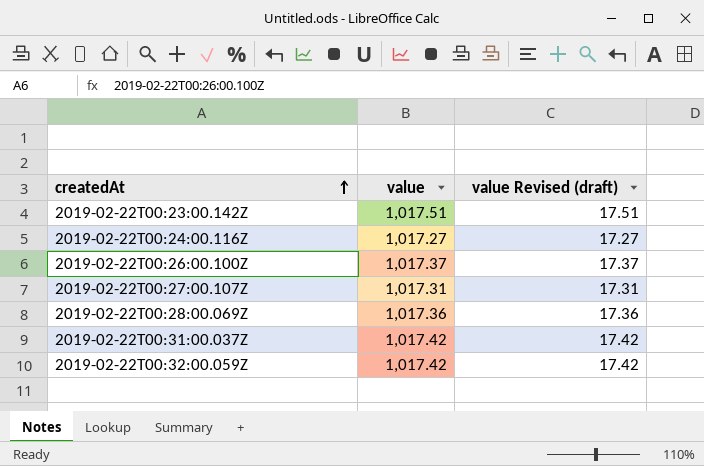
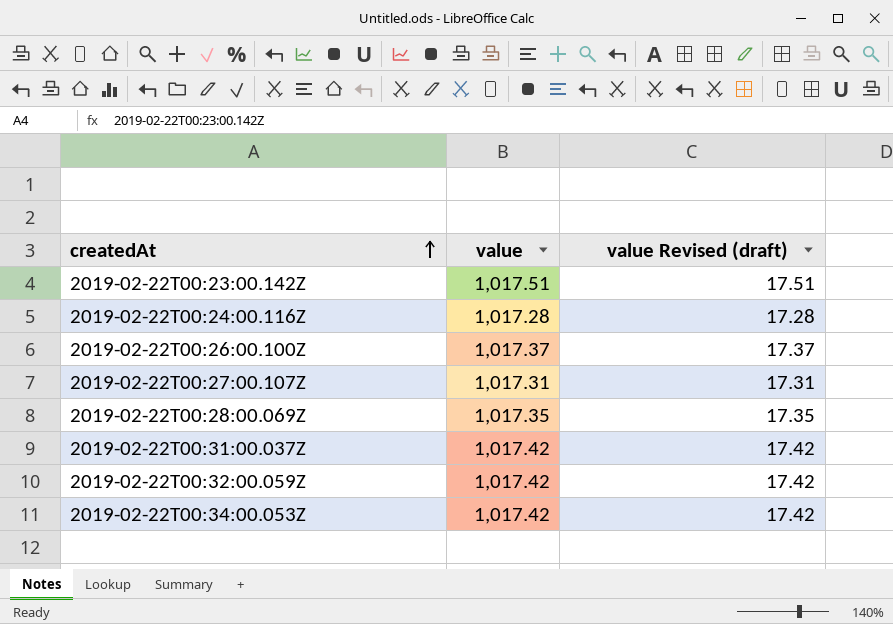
2019-02-22T00:24:00.116Z | value: 1,017.27 -> 1,017.28
2019-02-22T00:24:00.116Z | value Revised (draft): 17.27 -> 17.28
2019-02-22T00:28:00.069Z | value: 1,017.36 -> 1,017.35
2019-02-22T00:28:00.069Z | value Revised (draft): 17.36 -> 17.35
row 2019-02-22T00:34:00.053Z: none -> 1,017.42 | 17.42

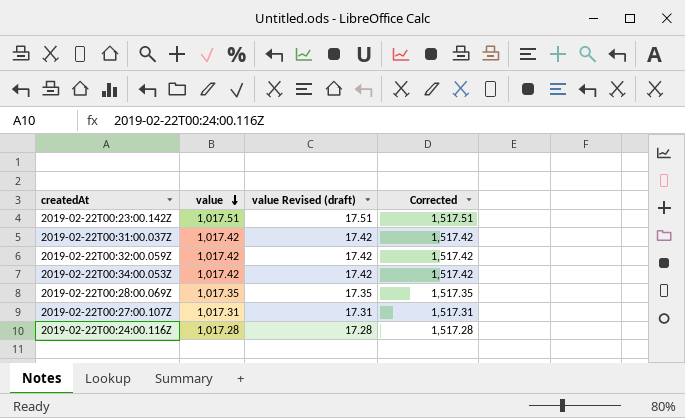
row order: createdAt ascending -> value descending
column Corrected | formula: none -> [value] + 500
row 2019-02-22T00:26:00.100Z: 1,017.37 | 17.37 -> none

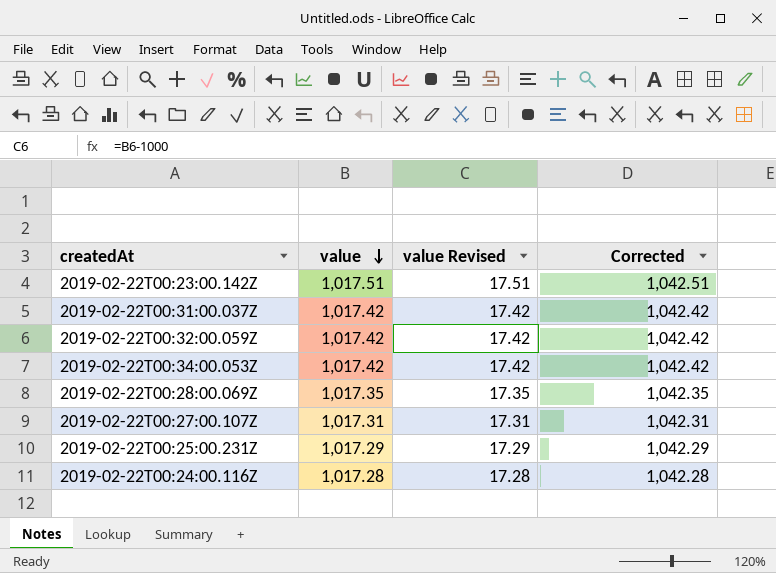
column name: value Revised (draft) -> value Revised
column Corrected | formula: [value] + 500 -> [value] + 25
row 2019-02-22T00:25:00.231Z: none -> 1,017.29 | 17.29 | 1,042.29

